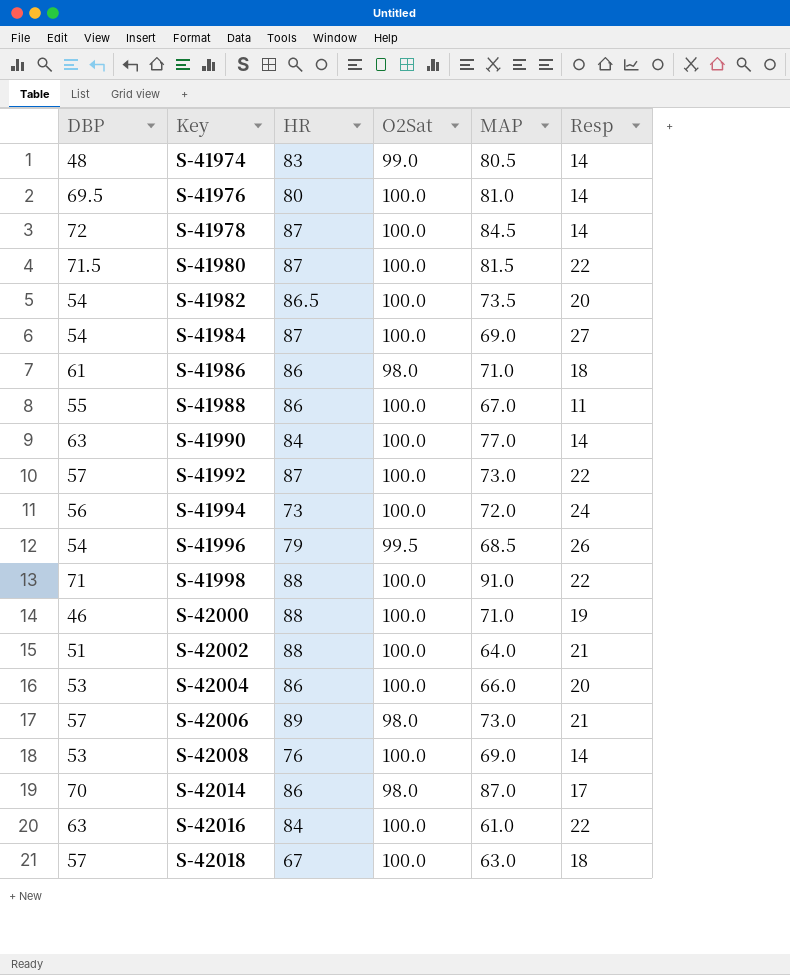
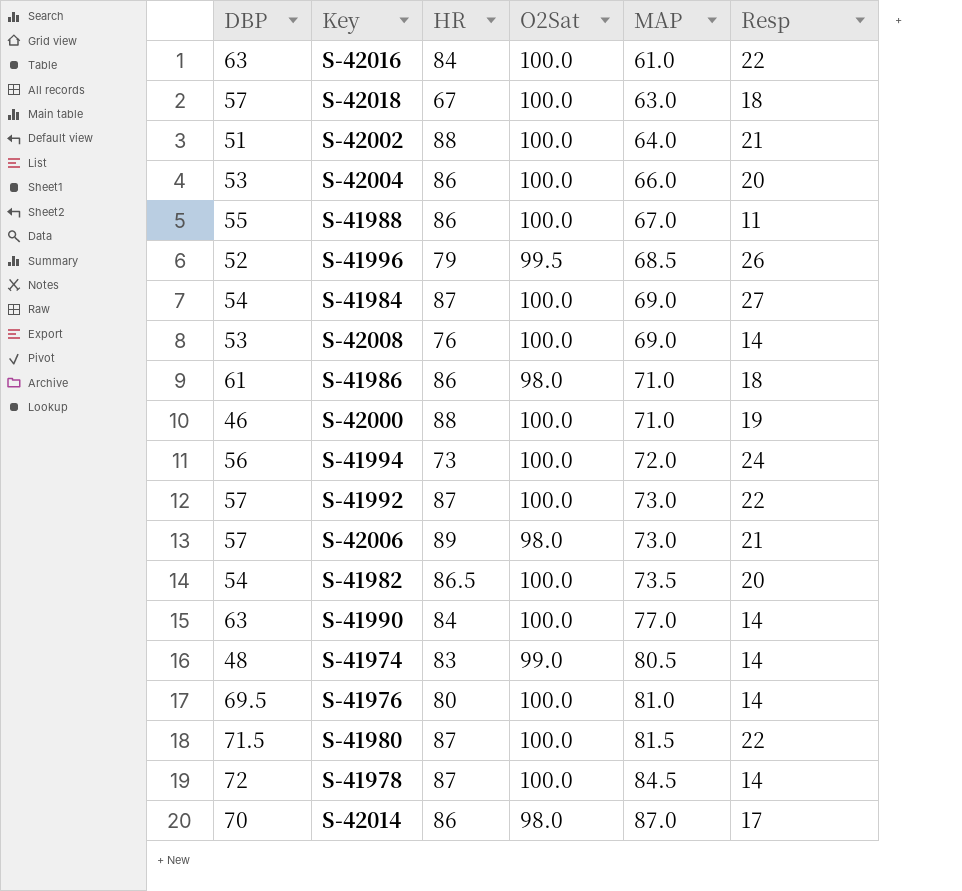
row order: Key ascending -> MAP ascending
row S-41998: 71 | 88 | 100.0 | 91.0 | 22 -> none
S-41996 | DBP: 54 -> 52

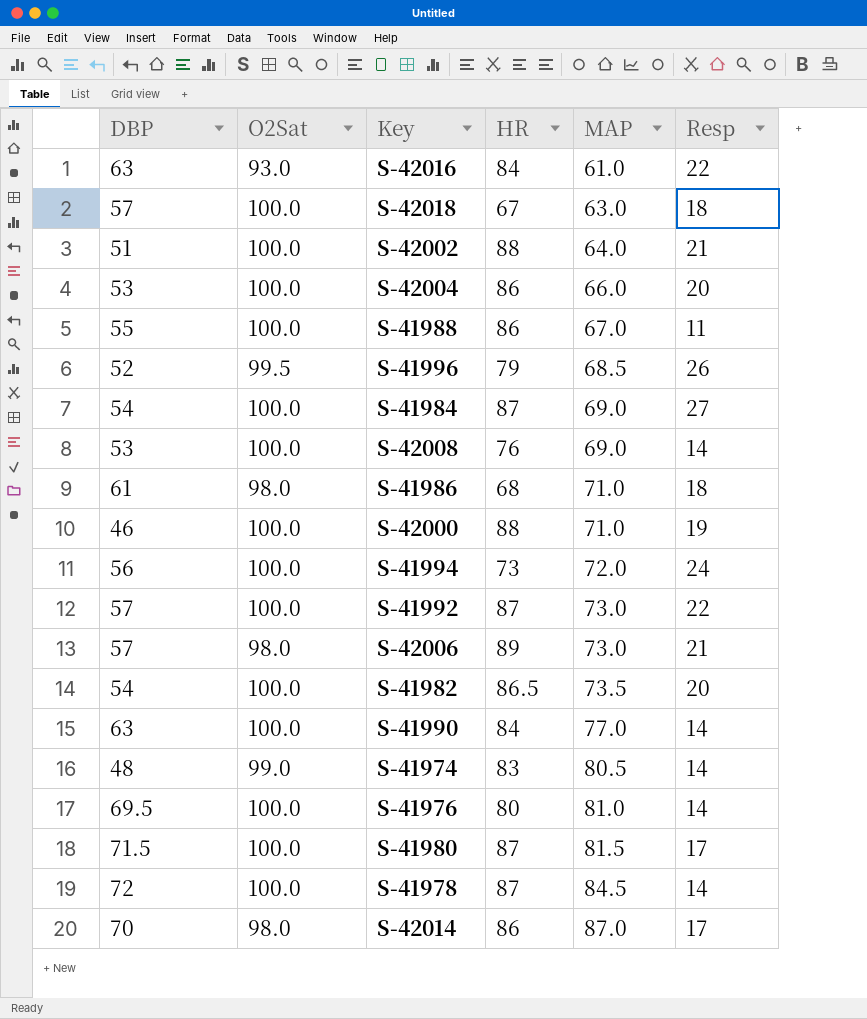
column O2Sat | position: 4 -> 2
S-42016 | O2Sat: 100.0 -> 93.0
S-41986 | HR: 86 -> 68
S-41980 | Resp: 22 -> 17

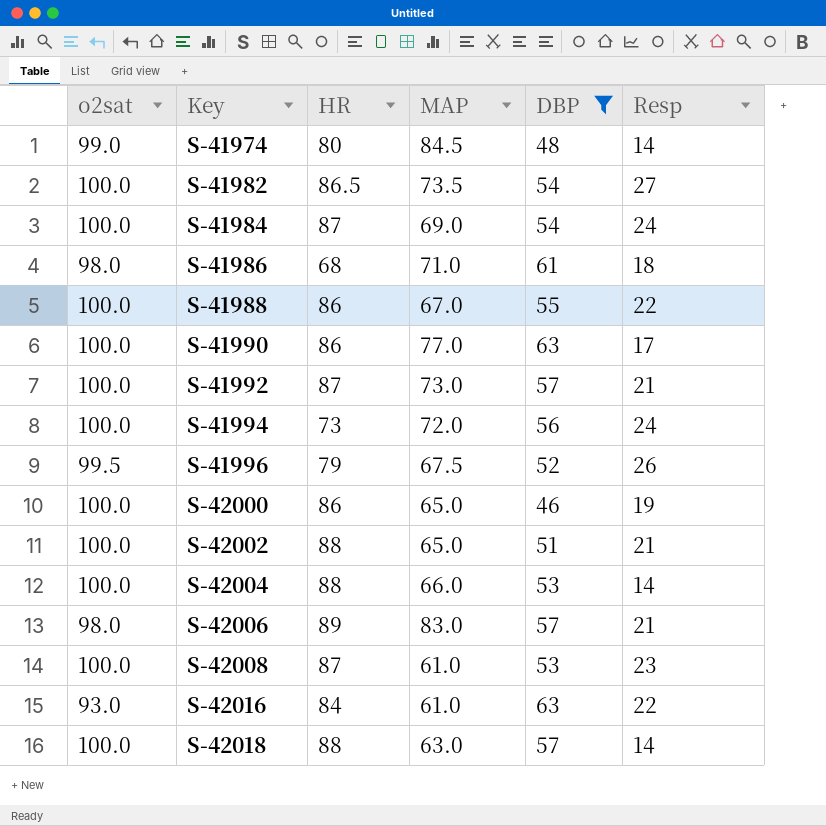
filter: none -> DBP <= 63
row order: MAP ascending -> Key ascending
column name: O2Sat -> o2sat
column DBP | position: 1 -> 5
S-41974 | HR: 83 -> 80
S-41974 | MAP: 80.5 -> 84.5
S-41982 | Resp: 20 -> 27
S-41984 | Resp: 27 -> 24
S-41988 | Resp: 11 -> 22
S-41990 | HR: 84 -> 86
S-41990 | Resp: 14 -> 17
S-41992 | Resp: 22 -> 21
S-41996 | MAP: 68.5 -> 67.5
S-42000 | HR: 88 -> 86
S-42000 | MAP: 71.0 -> 65.0
S-42002 | MAP: 64.0 -> 65.0
S-42004 | HR: 86 -> 88
S-42004 | Resp: 20 -> 14
S-42006 | MAP: 73.0 -> 83.0
S-42008 | HR: 76 -> 87
S-42008 | MAP: 69.0 -> 61.0
S-42008 | Resp: 14 -> 23
S-42018 | HR: 67 -> 88
S-42018 | Resp: 18 -> 14

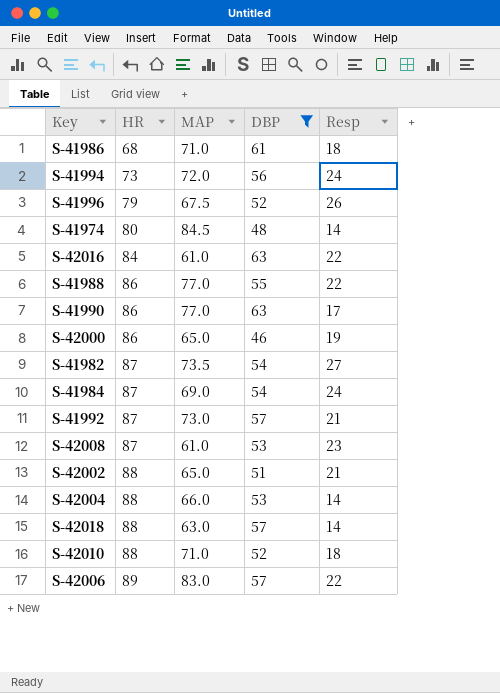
row order: Key ascending -> HR ascending
column o2sat | position: 1 -> none
S-41988 | MAP: 67.0 -> 77.0
S-41982 | HR: 86.5 -> 87
row S-42010: none -> 88 | 71.0 | 52 | 18
S-42006 | Resp: 21 -> 22

